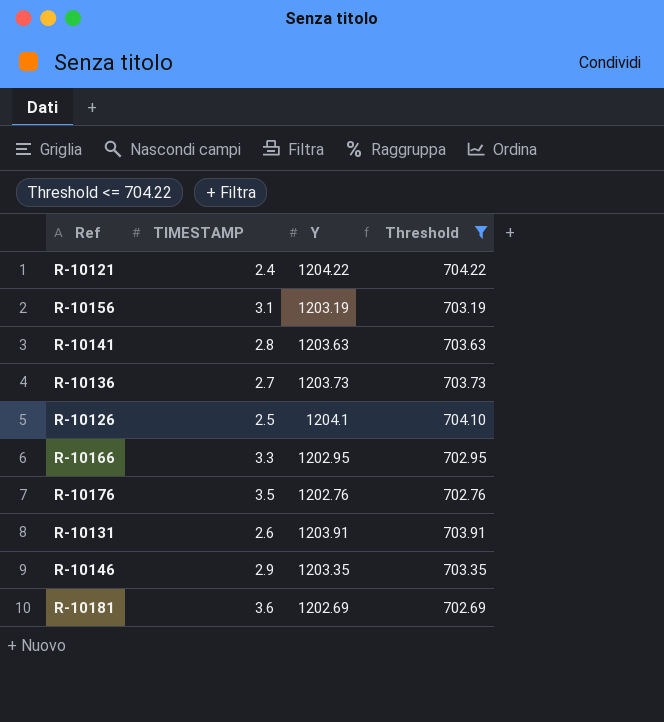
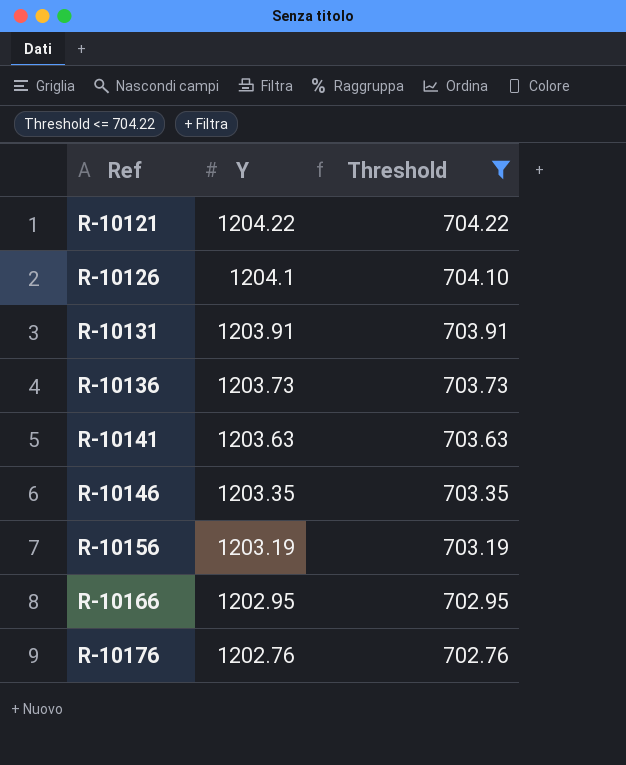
row order: none -> Ref ascending
column TIMESTAMP | position: 2 -> none
row R-10181: 3.6 | 1202.69 | 702.69 -> none

